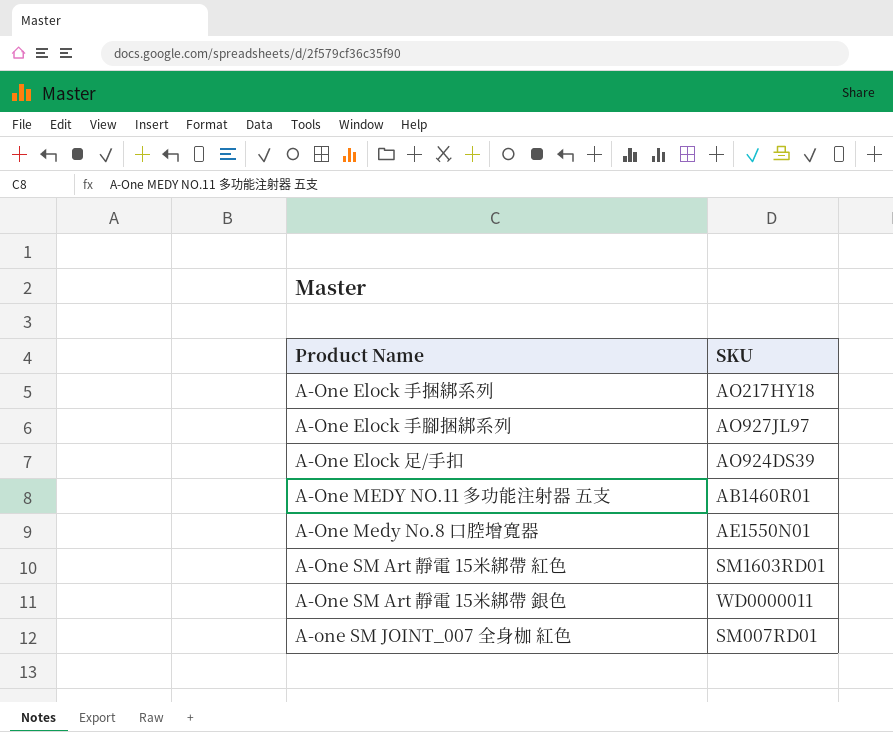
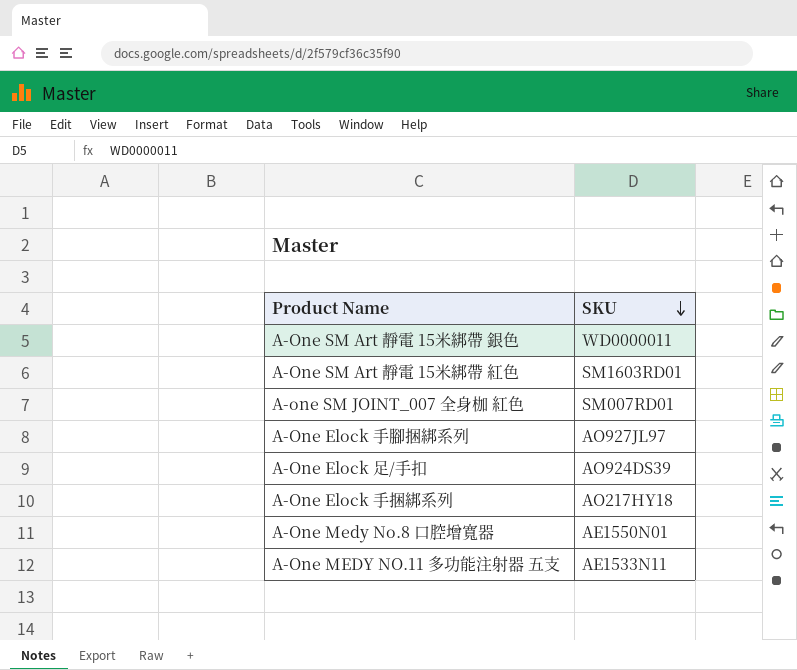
row order: none -> SKU descending
A-One MEDY NO.11 多功能注射器 五支 | SKU: AB1460R01 -> AE1533N11

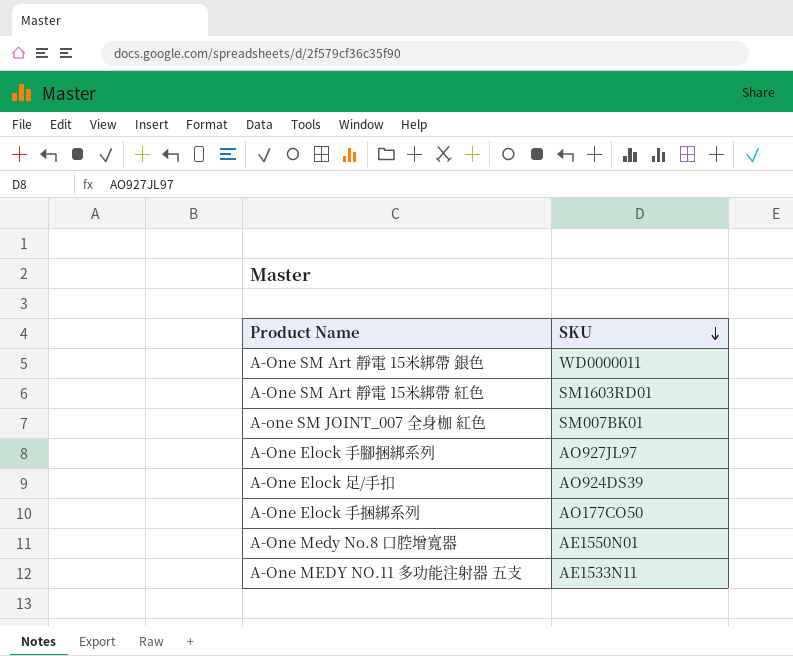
A-one SM JOINT_007 全身枷 紅色 | SKU: SM007RD01 -> SM007BK01
A-One Elock 手捆綁系列 | SKU: AO217HY18 -> AO177CO50

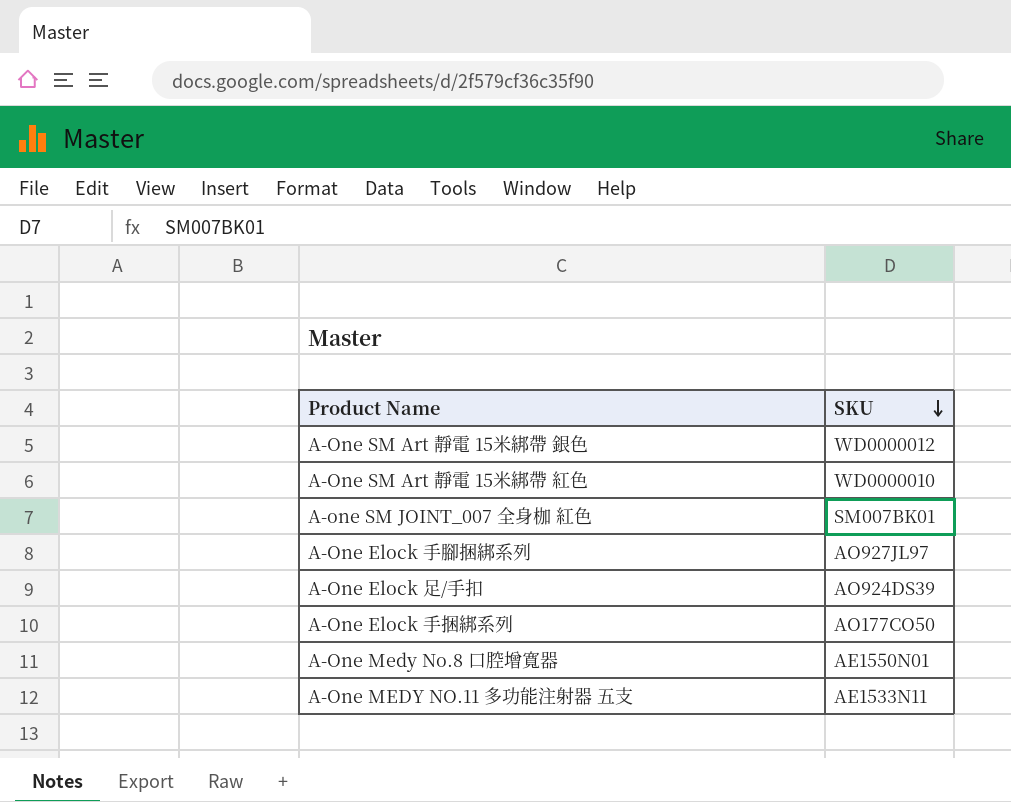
A-One SM Art 靜電 15米綁帶 銀色 | SKU: WD0000011 -> WD0000012
A-One SM Art 靜電 15米綁帶 紅色 | SKU: SM1603RD01 -> WD0000010

